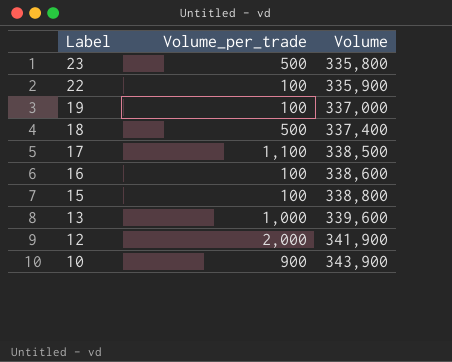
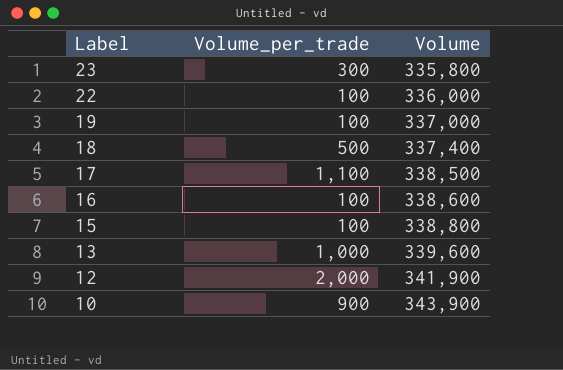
23 | Volume_per_trade: 500 -> 300
22 | Volume: 335,900 -> 336,000

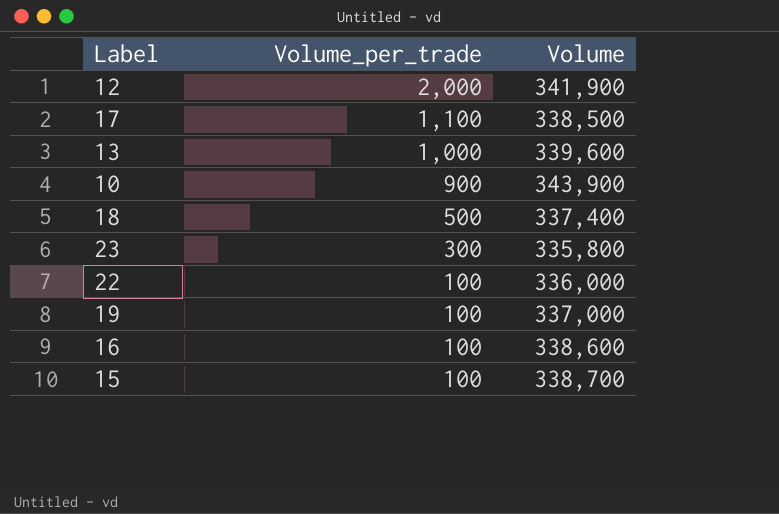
row order: Label descending -> Volume_per_trade descending
15 | Volume: 338,800 -> 338,700

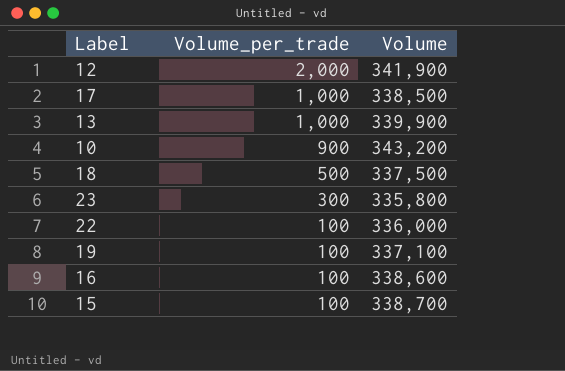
17 | Volume_per_trade: 1,100 -> 1,000
13 | Volume: 339,600 -> 339,900
10 | Volume: 343,900 -> 343,200
18 | Volume: 337,400 -> 337,500
19 | Volume: 337,000 -> 337,100

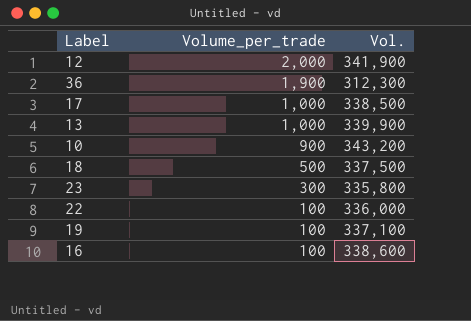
column name: Volume -> Vol.
row 15: 100 | 338,700 -> none
row 36: none -> 1,900 | 312,300

